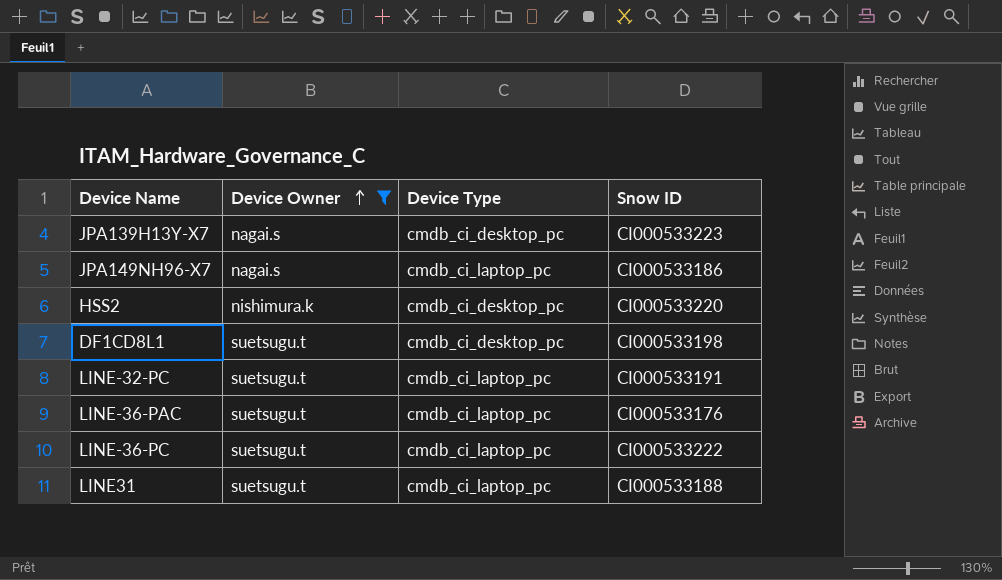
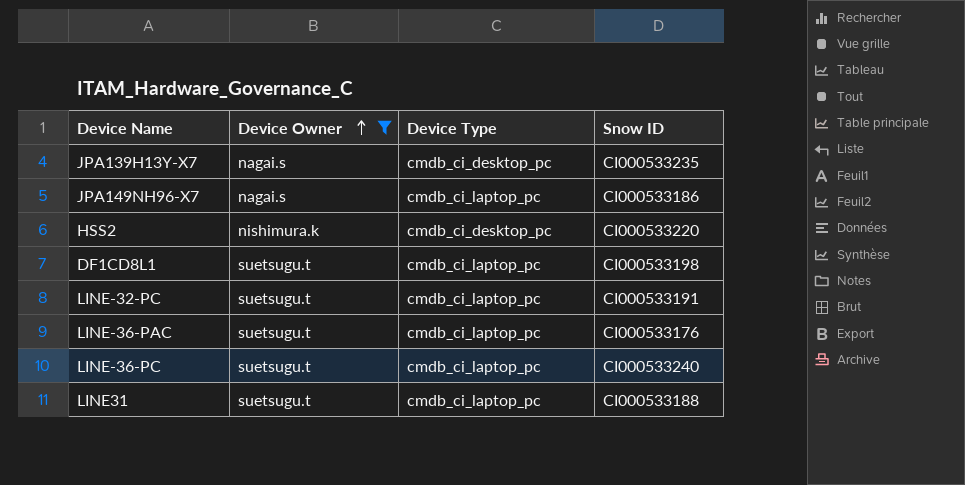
JPA139H13Y-X7 | Snow ID: CI000533223 -> CI000533235
DF1CD8L1 | Device Type: cmdb_ci_desktop_pc -> cmdb_ci_laptop_pc
LINE-36-PC | Snow ID: CI000533222 -> CI000533240

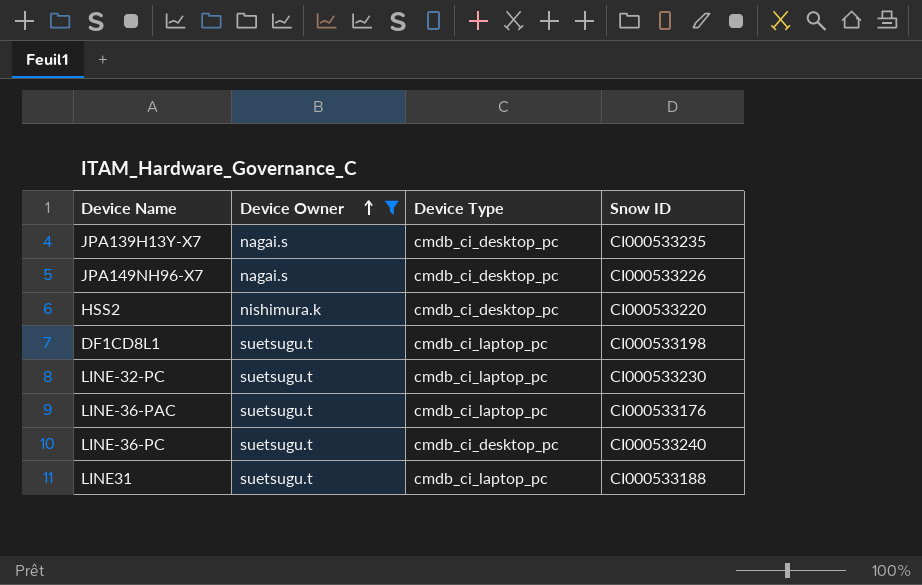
JPA149NH96-X7 | Device Type: cmdb_ci_laptop_pc -> cmdb_ci_desktop_pc
JPA149NH96-X7 | Snow ID: CI000533186 -> CI000533226
LINE-32-PC | Snow ID: CI000533191 -> CI000533230
LINE-36-PC | Device Type: cmdb_ci_laptop_pc -> cmdb_ci_desktop_pc

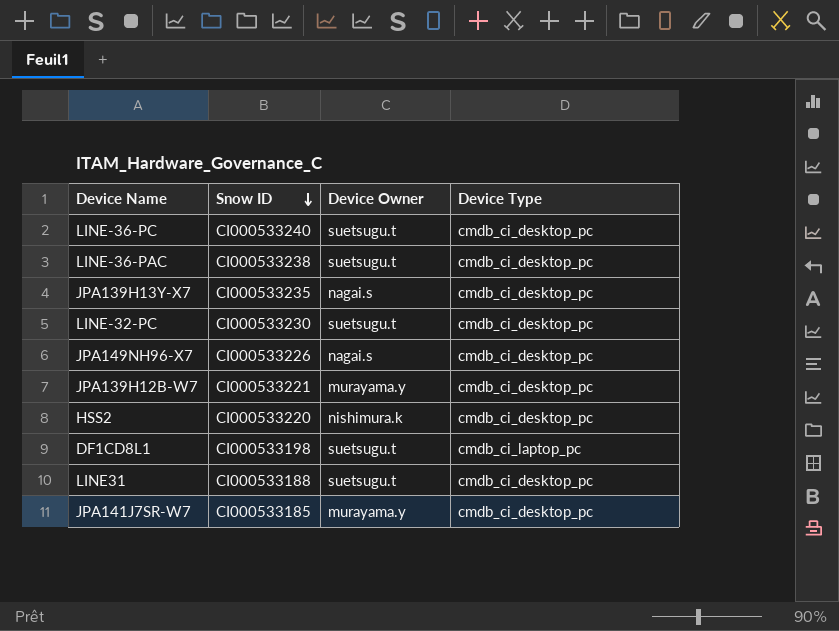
filter: Device Owner != murayama.y -> none
row order: Device Owner ascending -> Snow ID descending
column Snow ID | position: 4 -> 2
LINE-36-PAC | Snow ID: CI000533176 -> CI000533238
LINE-36-PAC | Device Type: cmdb_ci_laptop_pc -> cmdb_ci_desktop_pc
LINE-32-PC | Device Type: cmdb_ci_laptop_pc -> cmdb_ci_desktop_pc
LINE31 | Device Type: cmdb_ci_laptop_pc -> cmdb_ci_desktop_pc

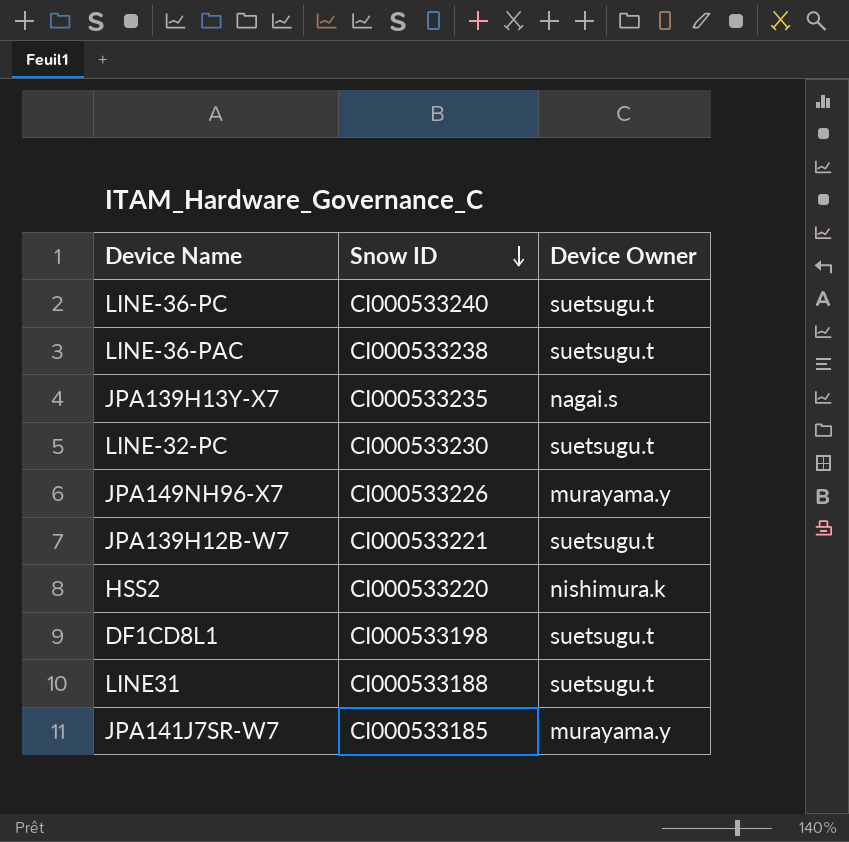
column Device Type | position: 4 -> none
JPA149NH96-X7 | Device Owner: nagai.s -> murayama.y
JPA139H12B-W7 | Device Owner: murayama.y -> suetsugu.t

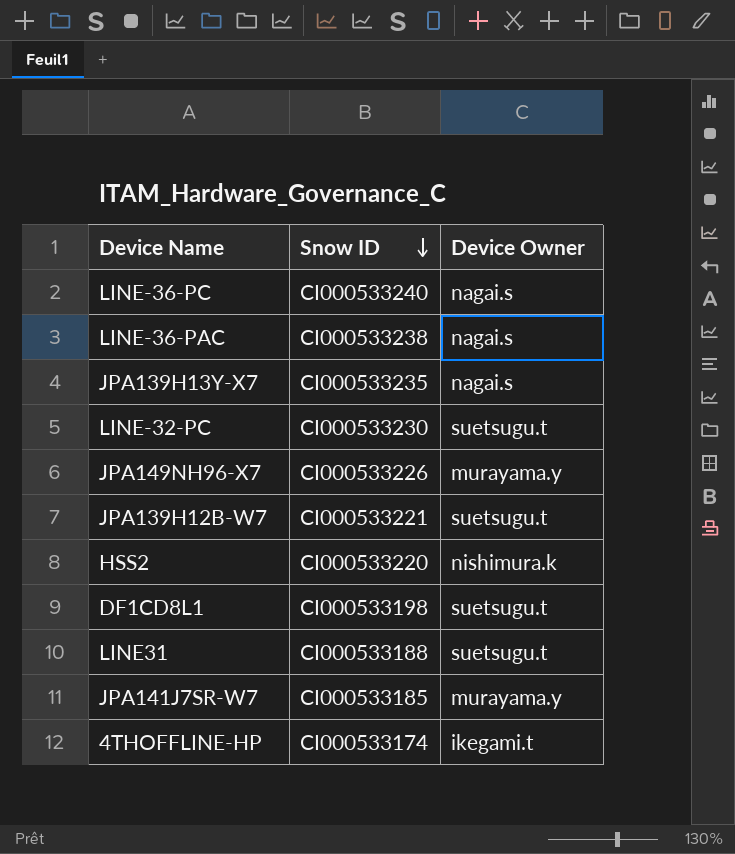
LINE-36-PC | Device Owner: suetsugu.t -> nagai.s
LINE-36-PAC | Device Owner: suetsugu.t -> nagai.s
row 4THOFFLINE-HP: none -> CI000533174 | ikegami.t

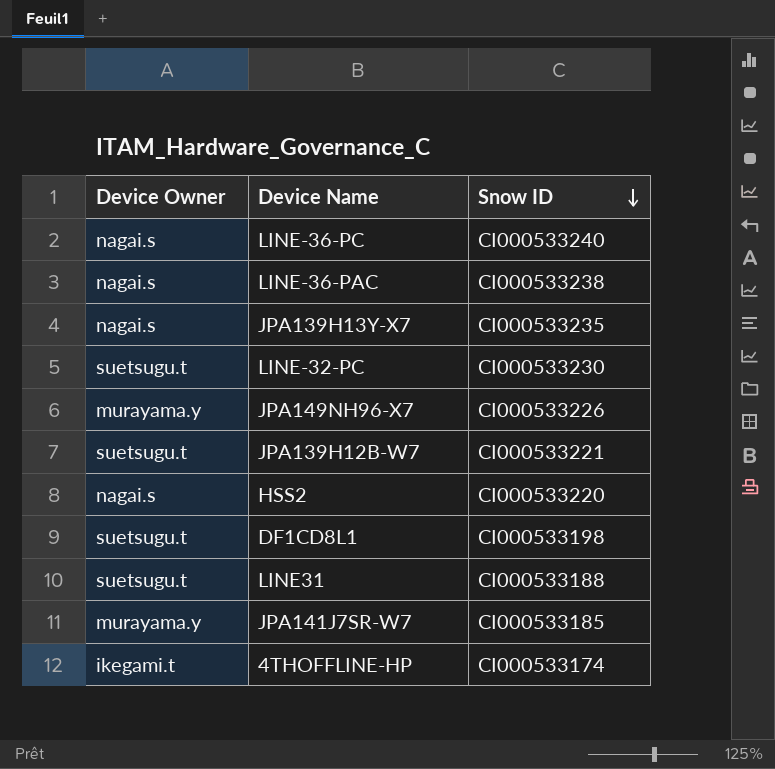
column Device Owner | position: 3 -> 1
HSS2 | Device Owner: nishimura.k -> nagai.s

